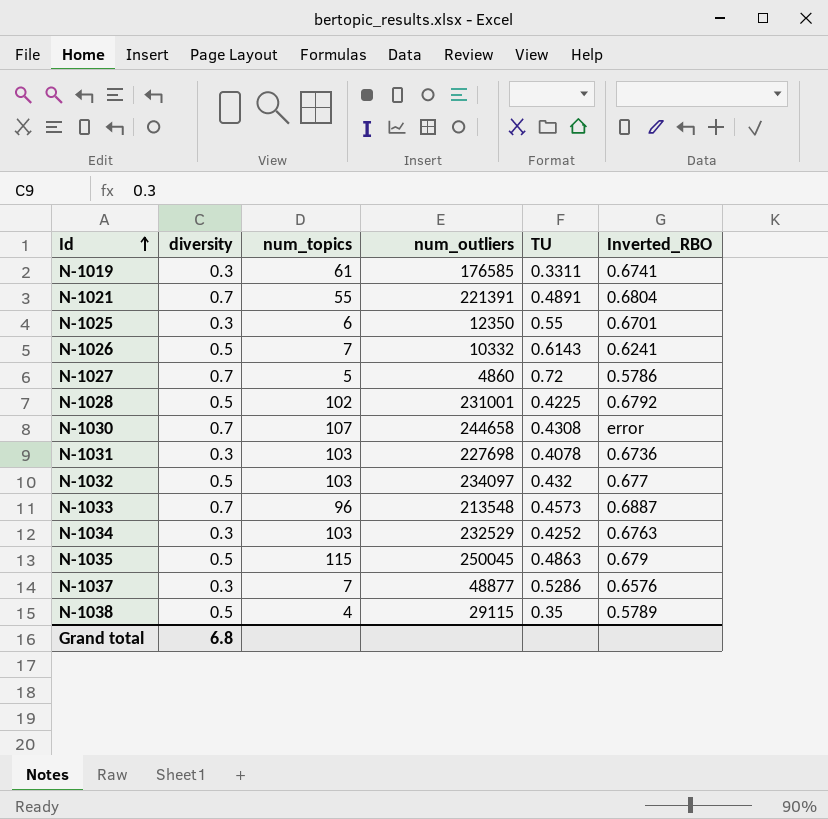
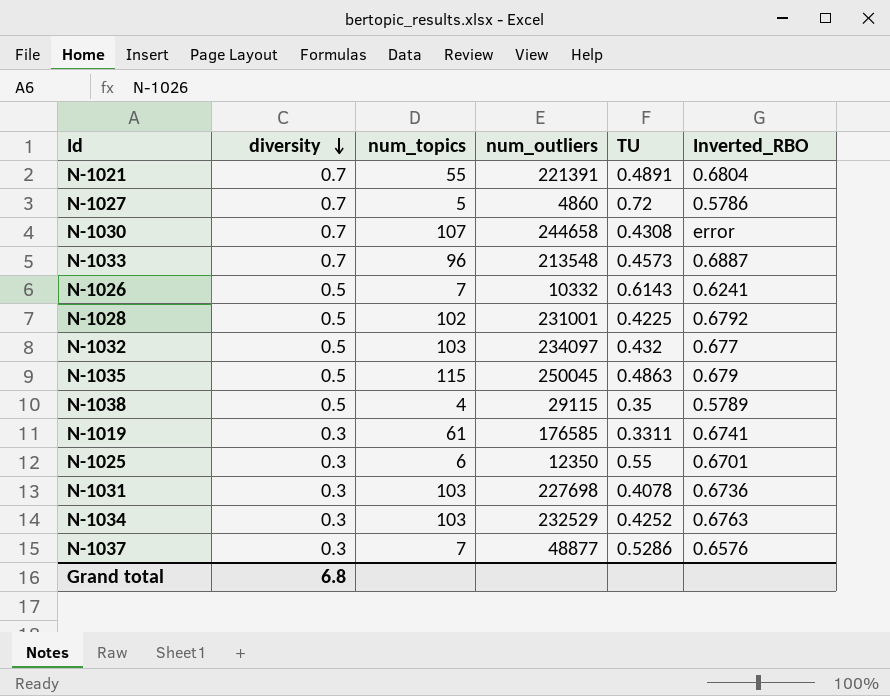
row order: Id ascending -> diversity descending

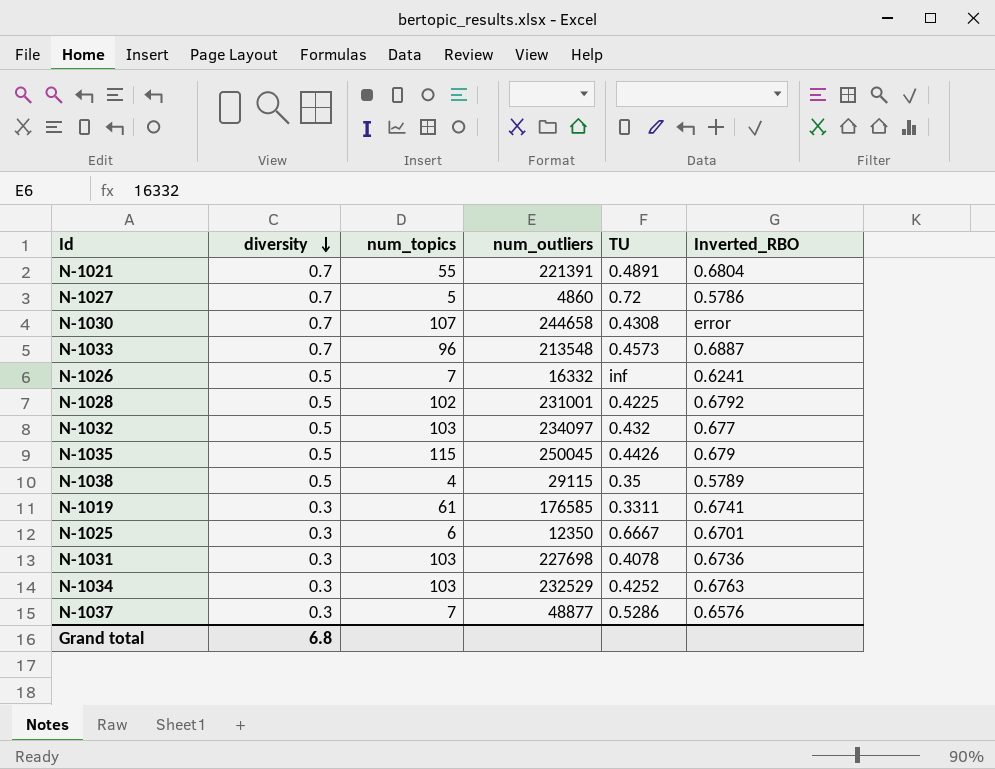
N-1026 | num_outliers: 10332 -> 16332
N-1026 | TU: 0.6143 -> inf
N-1035 | TU: 0.4863 -> 0.4426
N-1025 | TU: 0.55 -> 0.6667

